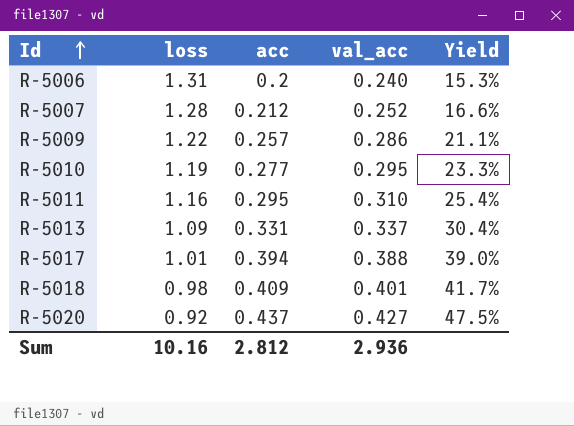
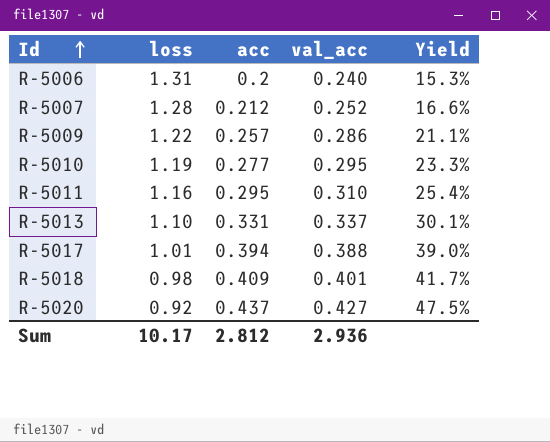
R-5013 | loss: 1.09 -> 1.10
R-5013 | Yield: 30.4% -> 30.1%
Sum | loss: 10.16 -> 10.17

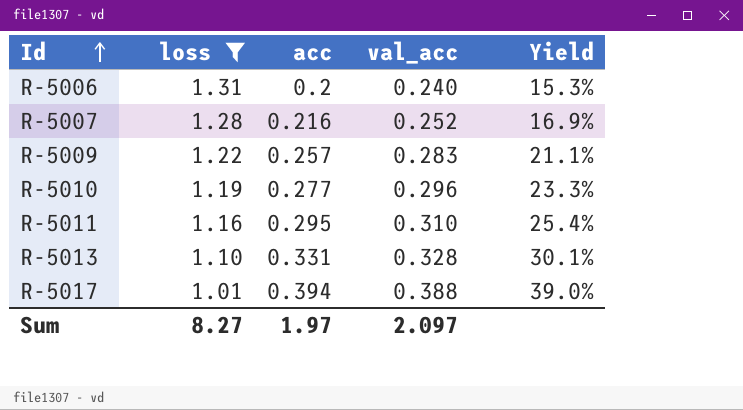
filter: none -> loss >= 1.01
R-5007 | acc: 0.212 -> 0.216
R-5007 | Yield: 16.6% -> 16.9%
R-5009 | val_acc: 0.286 -> 0.283
R-5010 | val_acc: 0.295 -> 0.296
R-5013 | val_acc: 0.337 -> 0.328
Sum | loss: 10.17 -> 8.27
Sum | acc: 2.812 -> 1.97
Sum | val_acc: 2.936 -> 2.097

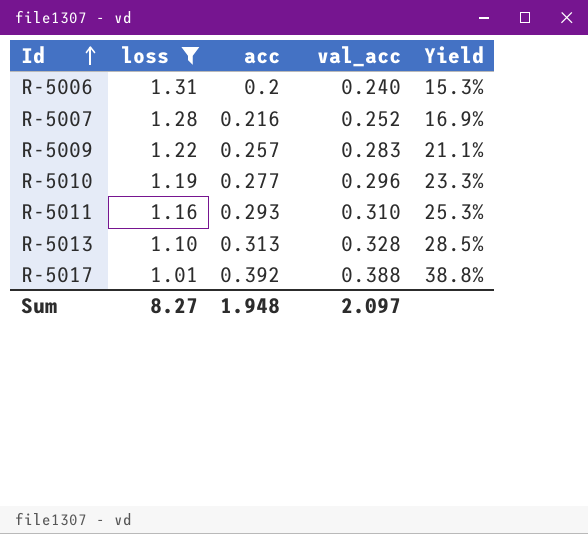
R-5011 | acc: 0.295 -> 0.293
R-5011 | Yield: 25.4% -> 25.3%
R-5013 | acc: 0.331 -> 0.313
R-5013 | Yield: 30.1% -> 28.5%
R-5017 | acc: 0.394 -> 0.392
R-5017 | Yield: 39.0% -> 38.8%
Sum | acc: 1.97 -> 1.948

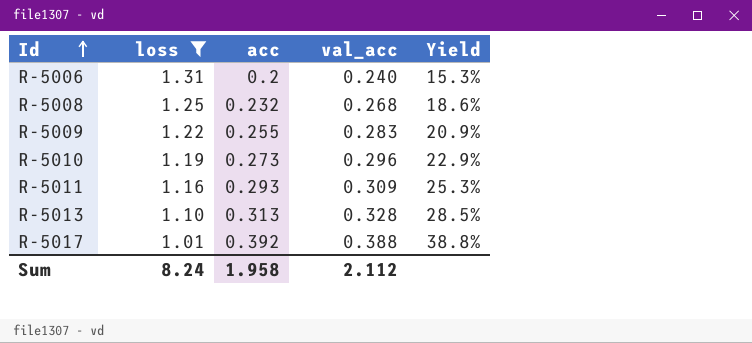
row R-5007: 1.28 | 0.216 | 0.252 | 16.9% -> none
row R-5008: none -> 1.25 | 0.232 | 0.268 | 18.6%
R-5009 | acc: 0.257 -> 0.255
R-5009 | Yield: 21.1% -> 20.9%
R-5010 | acc: 0.277 -> 0.273
R-5010 | Yield: 23.3% -> 22.9%
R-5011 | val_acc: 0.310 -> 0.309
Sum | loss: 8.27 -> 8.24
Sum | acc: 1.948 -> 1.958
Sum | val_acc: 2.097 -> 2.112

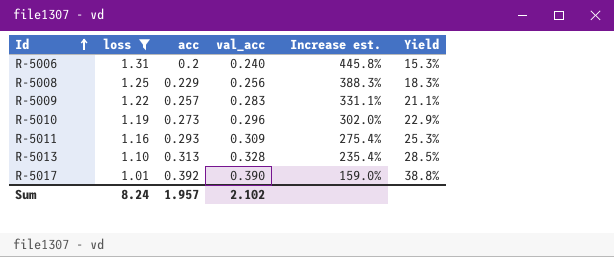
column Increase est. | formula: none -> ([loss] - [val_acc]) / [val_acc]
R-5008 | acc: 0.232 -> 0.229
R-5008 | val_acc: 0.268 -> 0.256
R-5008 | Yield: 18.6% -> 18.3%
R-5009 | acc: 0.255 -> 0.257
R-5009 | Yield: 20.9% -> 21.1%
R-5017 | val_acc: 0.388 -> 0.390
Sum | acc: 1.958 -> 1.957
Sum | val_acc: 2.112 -> 2.102

